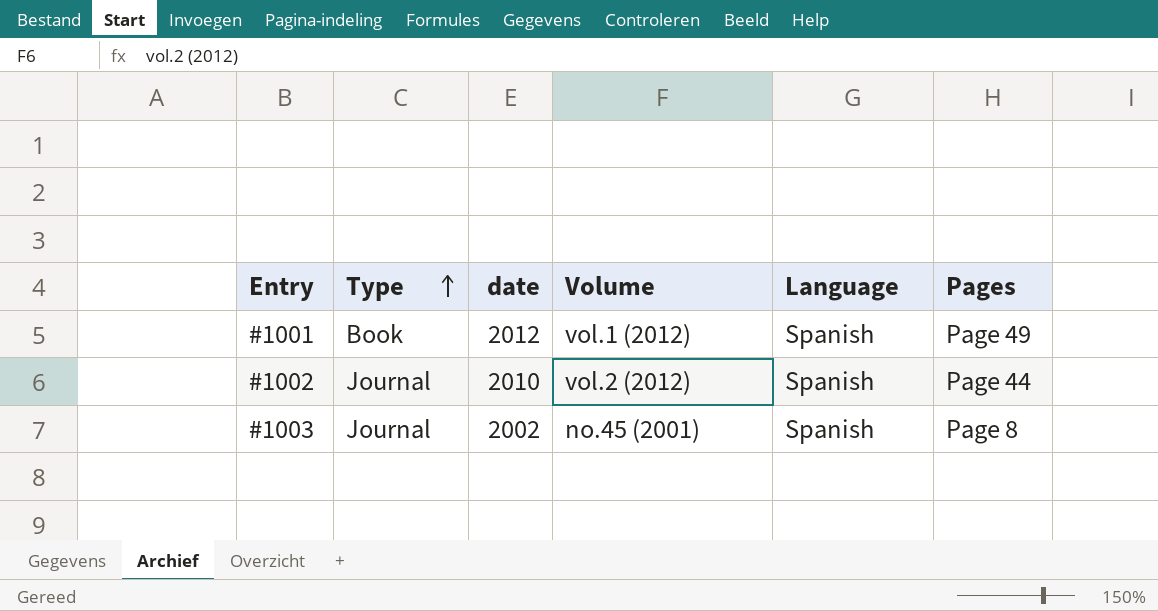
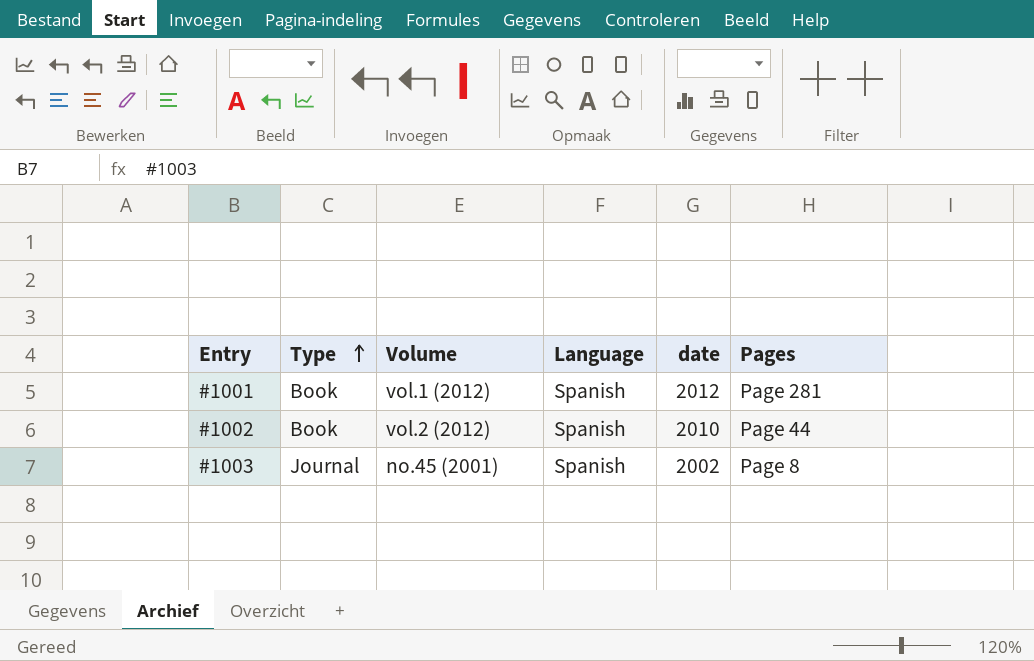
column date | position: 3 -> 5
#1001 | Pages: Page 49 -> Page 281
#1002 | Type: Journal -> Book

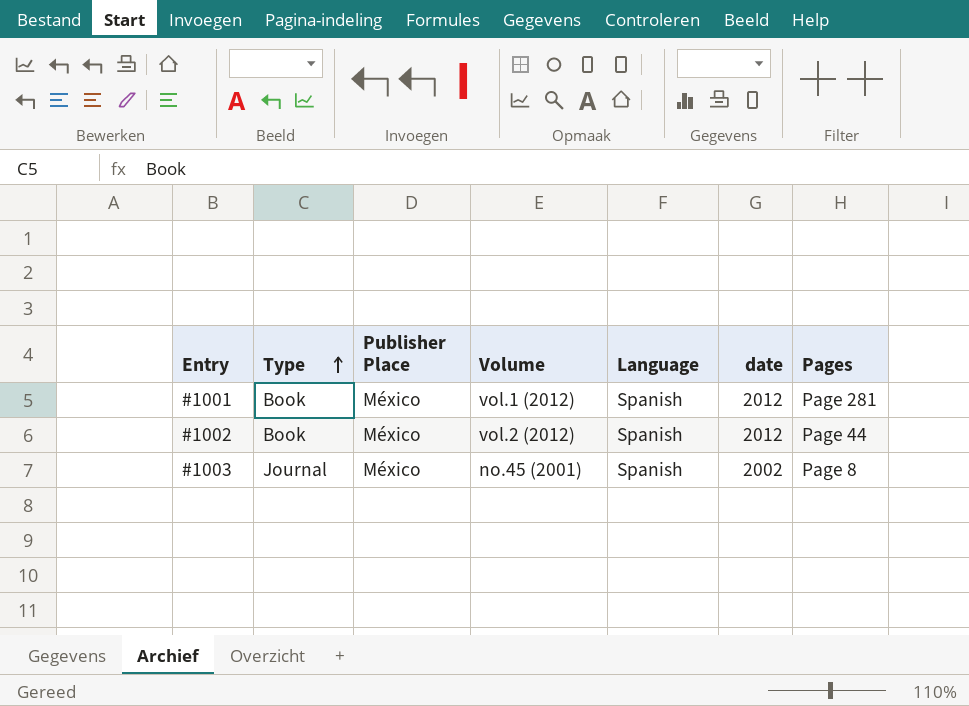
column Publisher Place | position: none -> 3
#1002 | date: 2010 -> 2012

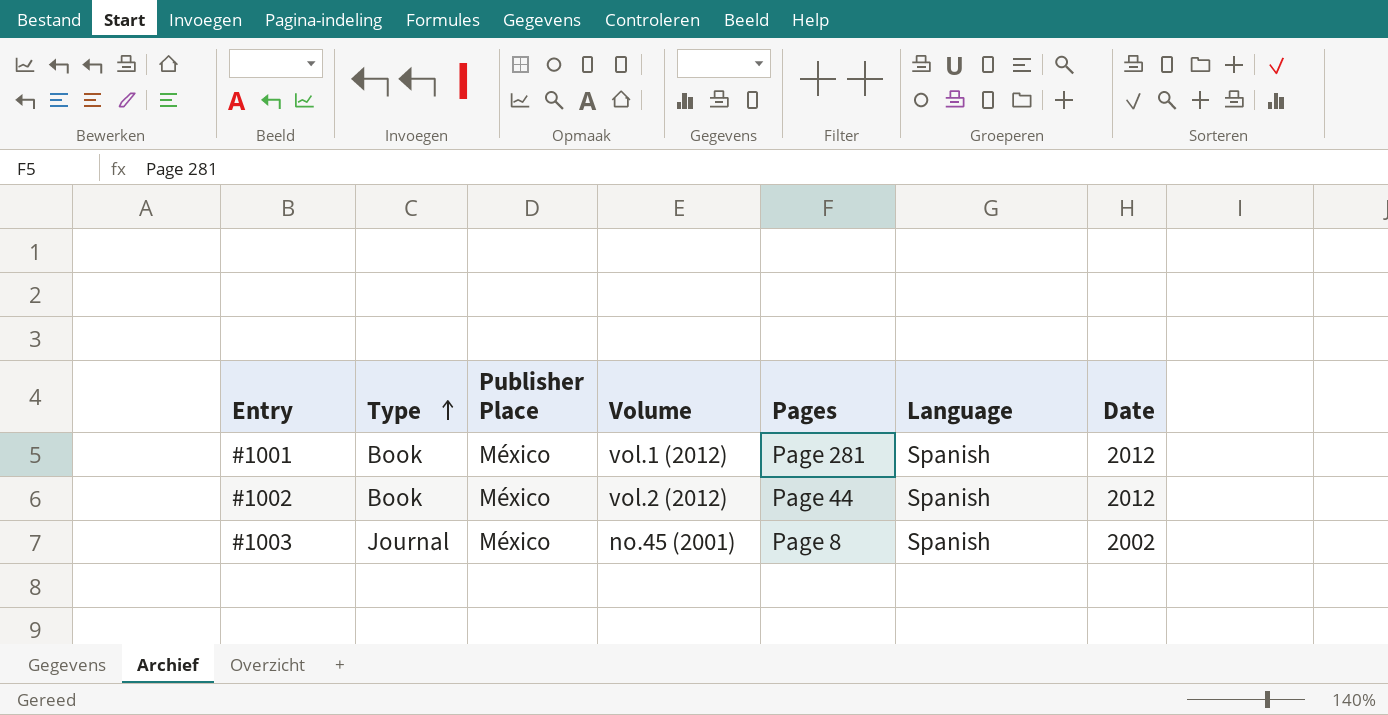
column Pages | position: 7 -> 5
column name: date -> Date

